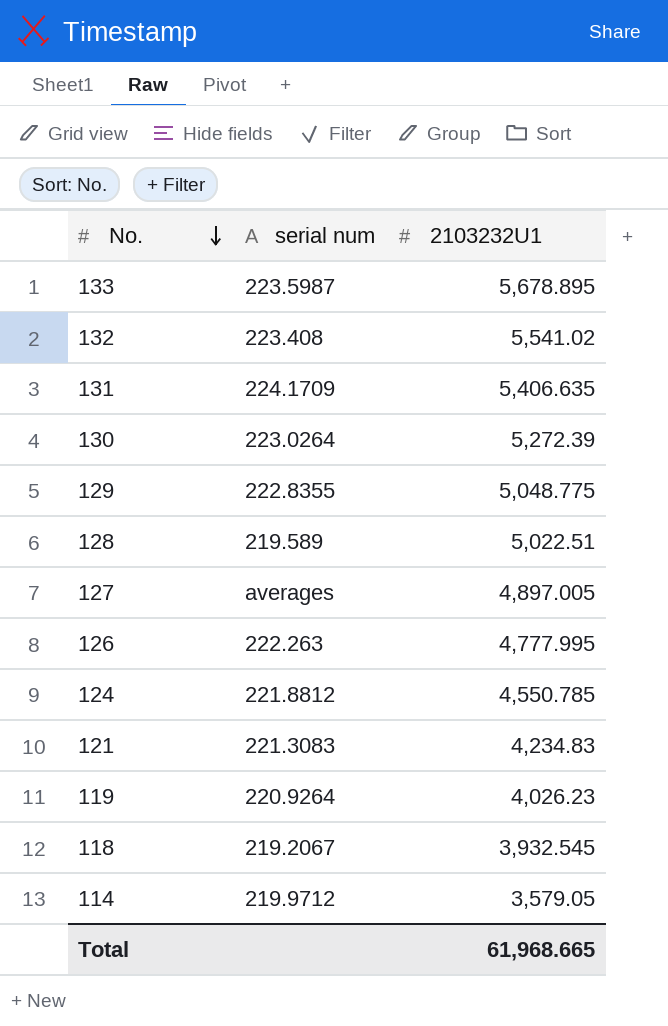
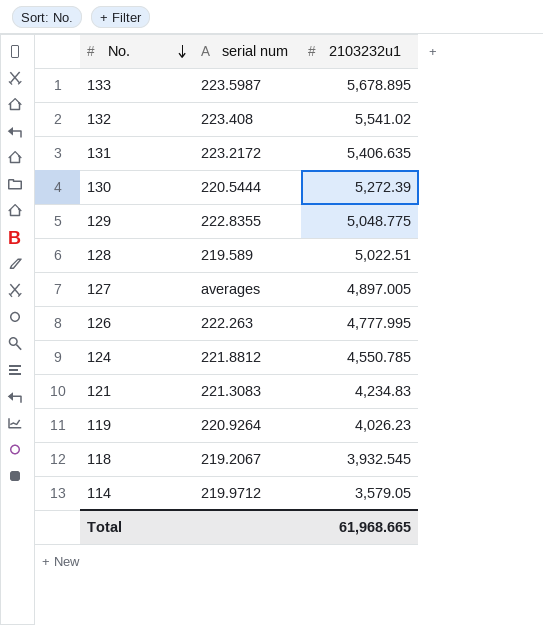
column name: 2103232U1 -> 2103232u1
131 | serial num: 224.1709 -> 223.2172
130 | serial num: 223.0264 -> 220.5444

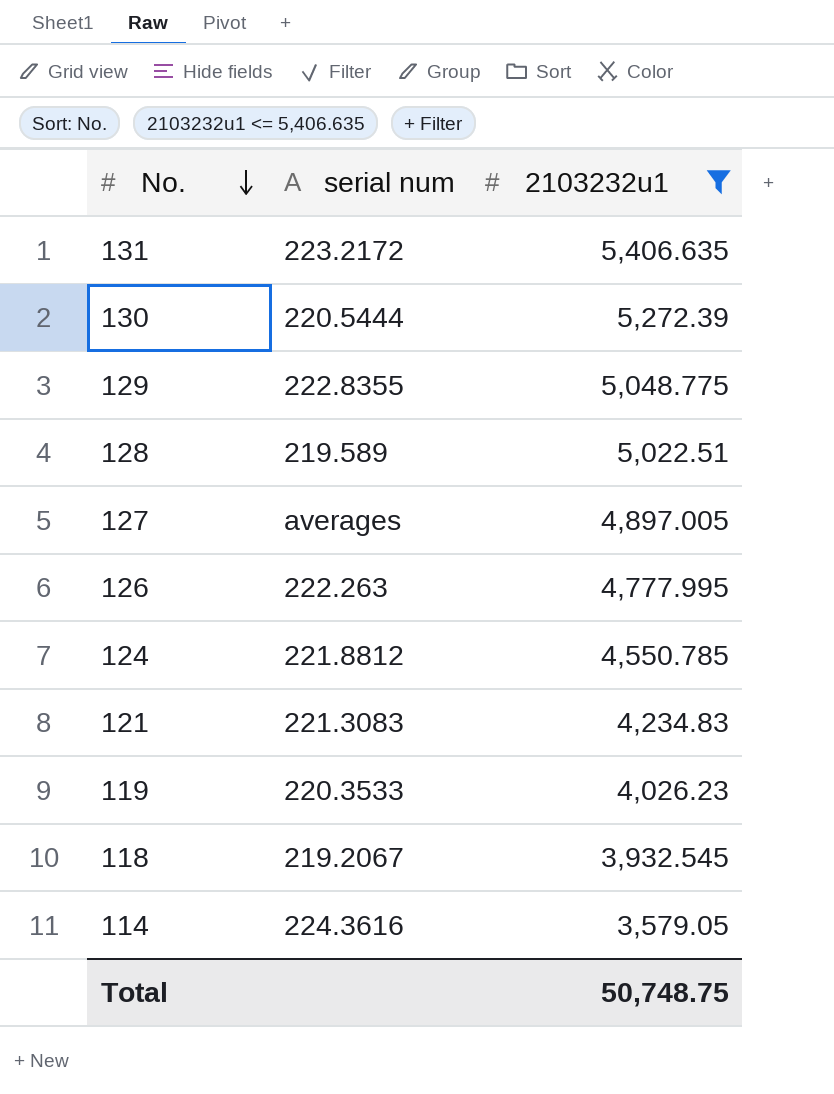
filter: none -> 2103232u1 <= 5,406.635
119 | serial num: 220.9264 -> 220.3533
114 | serial num: 219.9712 -> 224.3616
Total | 2103232u1: 61,968.665 -> 50,748.75

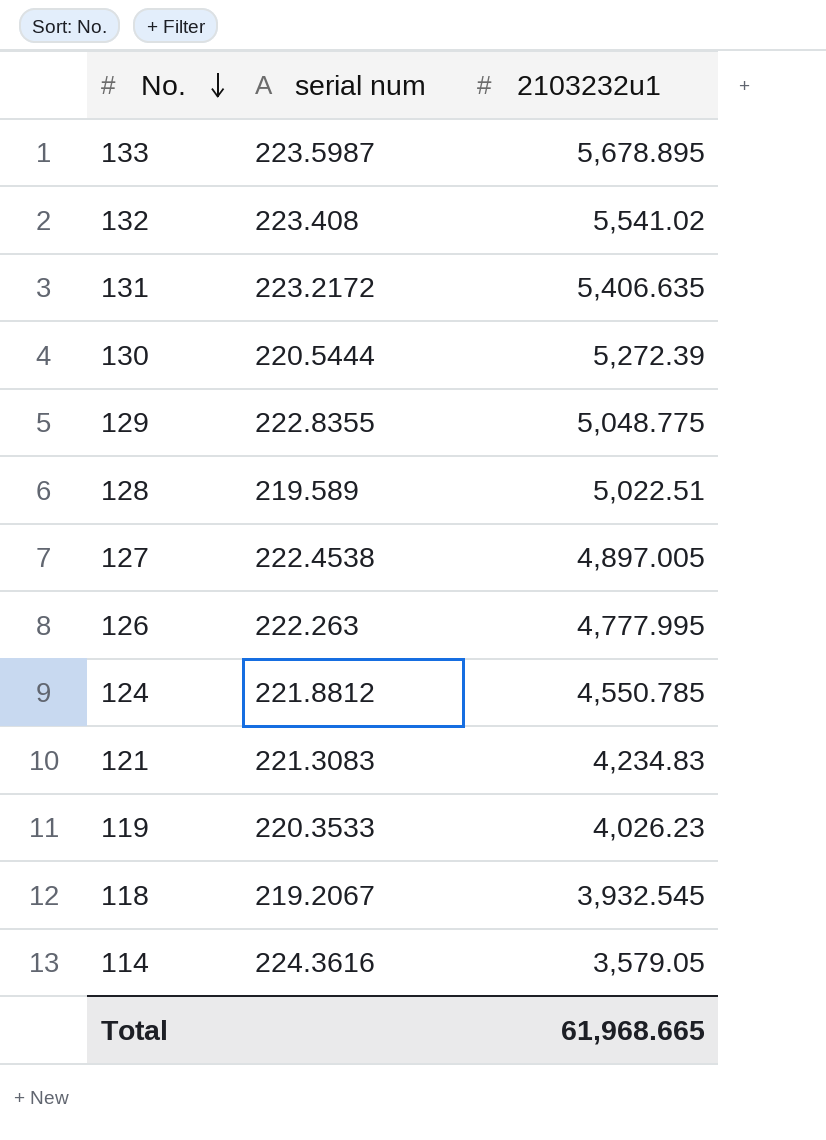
filter: 2103232u1 <= 5,406.635 -> none
127 | serial num: averages -> 222.4538
Total | 2103232u1: 50,748.75 -> 61,968.665

